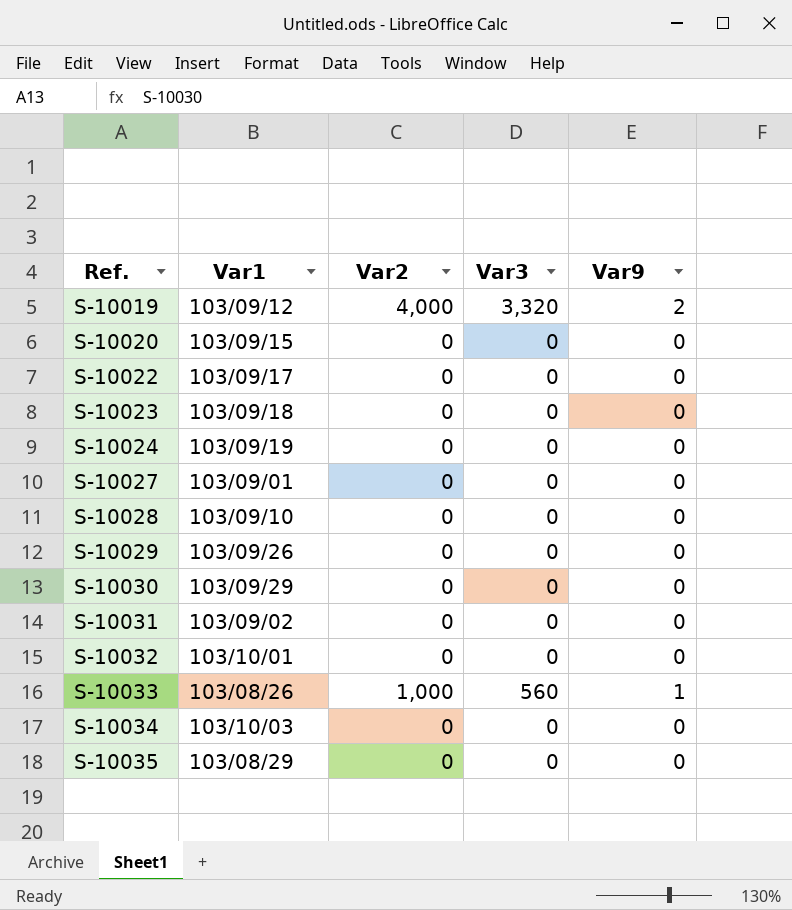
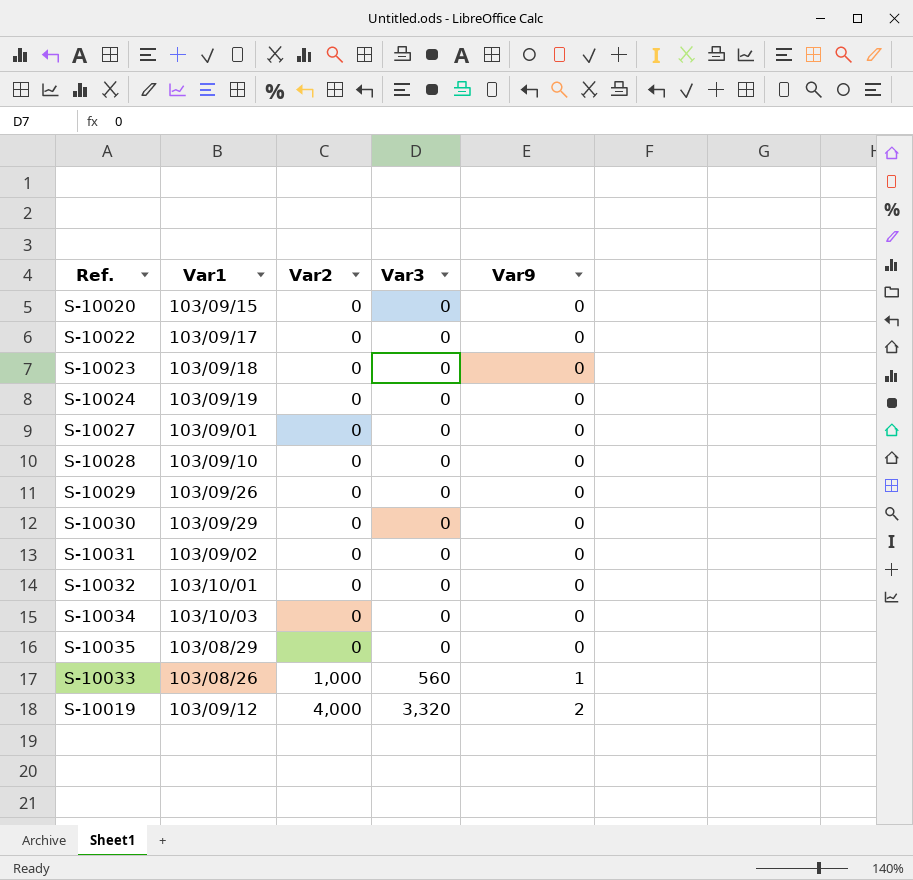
row order: Ref. ascending -> Var2 ascending

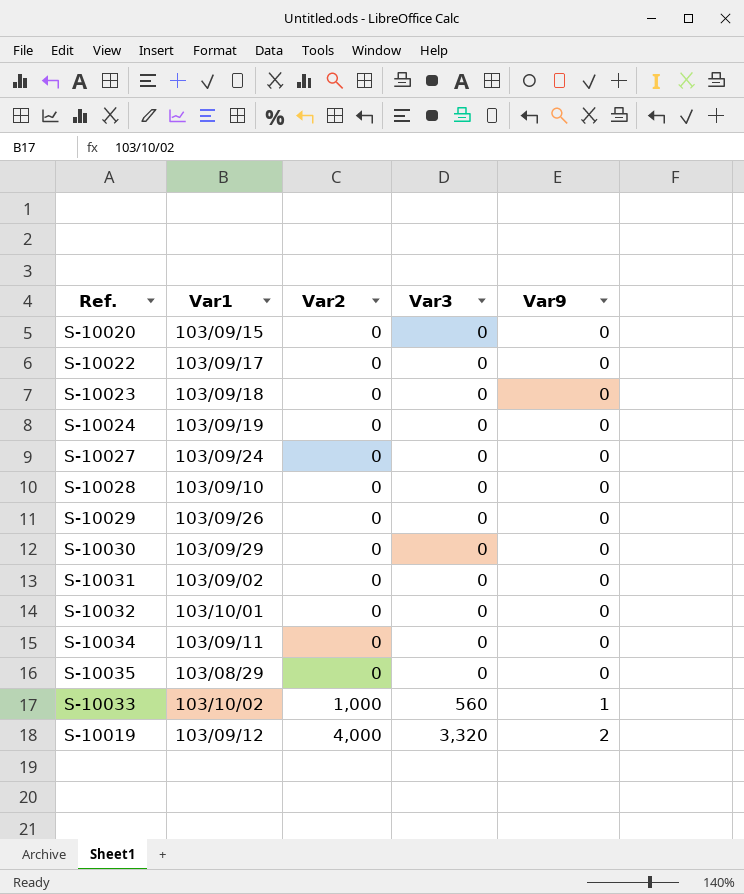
S-10027 | Var1: 103/09/01 -> 103/09/24
S-10034 | Var1: 103/10/03 -> 103/09/11
S-10033 | Var1: 103/08/26 -> 103/10/02

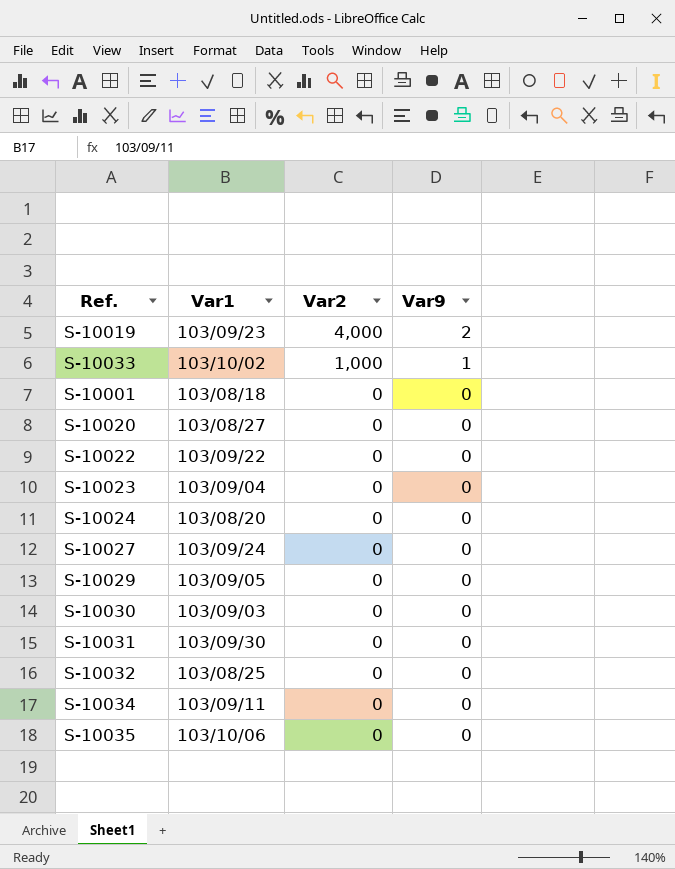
row order: Var2 ascending -> Var2 descending
column Var3 | position: 4 -> none
row S-10028: 103/09/10 | 0 | 0 | 0 -> none
S-10019 | Var1: 103/09/12 -> 103/09/23
row S-10001: none -> 103/08/18 | 0 | 0
S-10020 | Var1: 103/09/15 -> 103/08/27
S-10022 | Var1: 103/09/17 -> 103/09/22
S-10023 | Var1: 103/09/18 -> 103/09/04
S-10024 | Var1: 103/09/19 -> 103/08/20
S-10029 | Var1: 103/09/26 -> 103/09/05
S-10030 | Var1: 103/09/29 -> 103/09/03
S-10031 | Var1: 103/09/02 -> 103/09/30
S-10032 | Var1: 103/10/01 -> 103/08/25
S-10035 | Var1: 103/08/29 -> 103/10/06

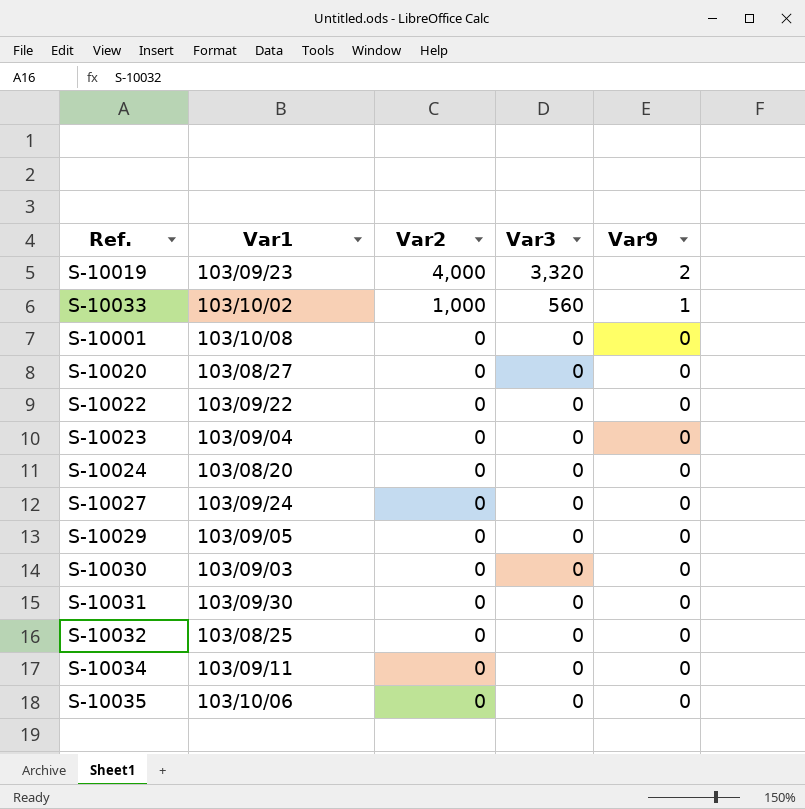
column Var3 | position: none -> 4
S-10001 | Var1: 103/08/18 -> 103/10/08

